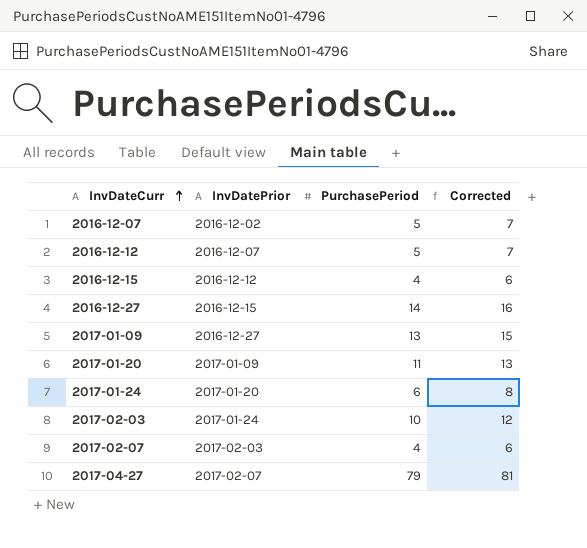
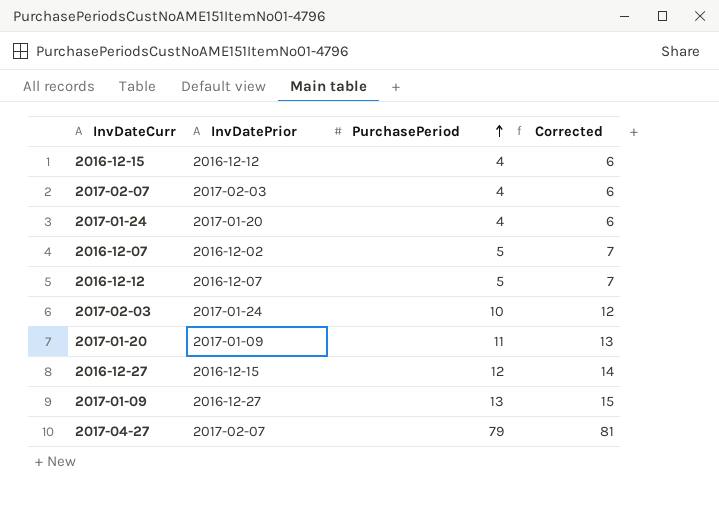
row order: InvDateCurr ascending -> PurchasePeriod ascending
2017-01-24 | PurchasePeriod: 6 -> 4
2017-01-24 | Corrected: 8 -> 6
2016-12-27 | PurchasePeriod: 14 -> 12
2016-12-27 | Corrected: 16 -> 14

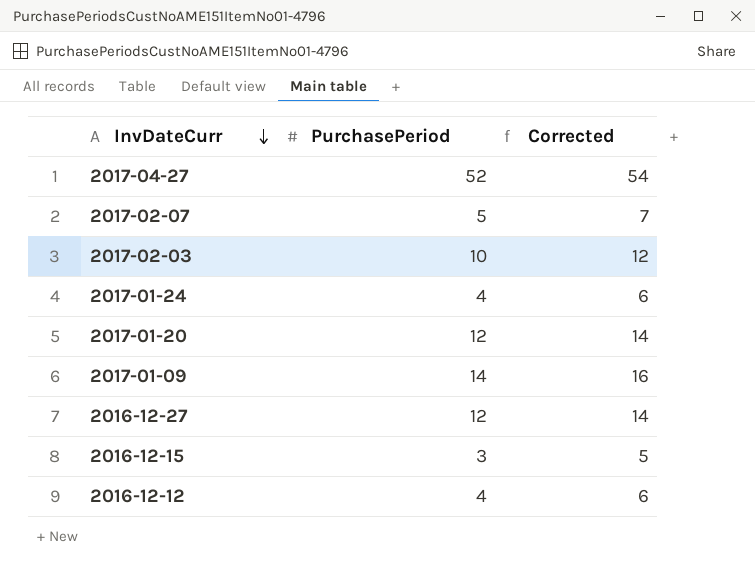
row order: PurchasePeriod ascending -> InvDateCurr descending
column InvDatePrior | position: 2 -> none
row 2016-12-07: 2016-12-02 | 5 | 7 -> none
2017-04-27 | PurchasePeriod: 79 -> 52
2017-04-27 | Corrected: 81 -> 54
2017-02-07 | PurchasePeriod: 4 -> 5
2017-02-07 | Corrected: 6 -> 7
2017-01-20 | PurchasePeriod: 11 -> 12
2017-01-20 | Corrected: 13 -> 14
2017-01-09 | PurchasePeriod: 13 -> 14
2017-01-09 | Corrected: 15 -> 16
2016-12-15 | PurchasePeriod: 4 -> 3
2016-12-15 | Corrected: 6 -> 5
2016-12-12 | PurchasePeriod: 5 -> 4
2016-12-12 | Corrected: 7 -> 6

